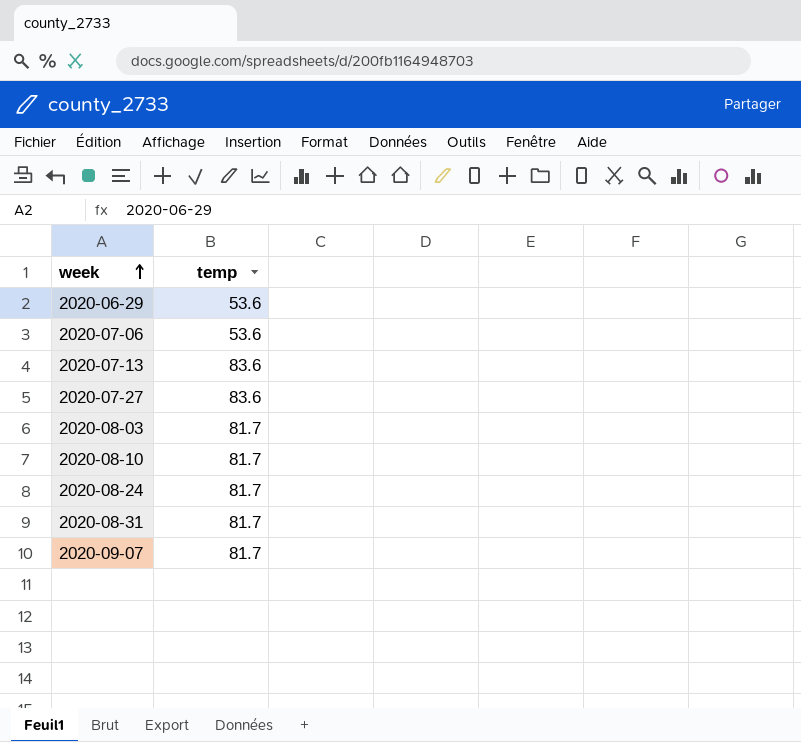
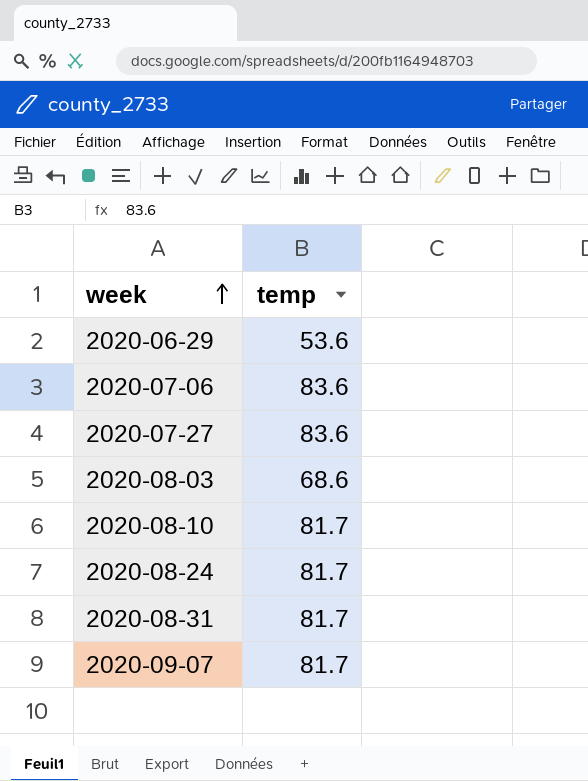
row 2020-07-13: 83.6 -> none
2020-07-06 | temp: 53.6 -> 83.6
2020-08-03 | temp: 81.7 -> 68.6

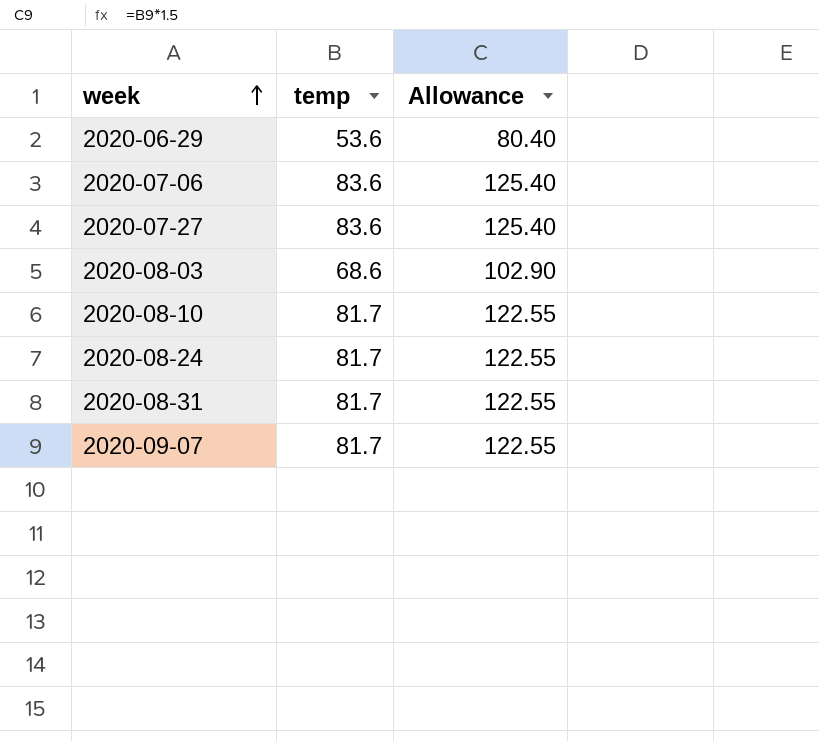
column Allowance | formula: none -> [temp] * 1.5

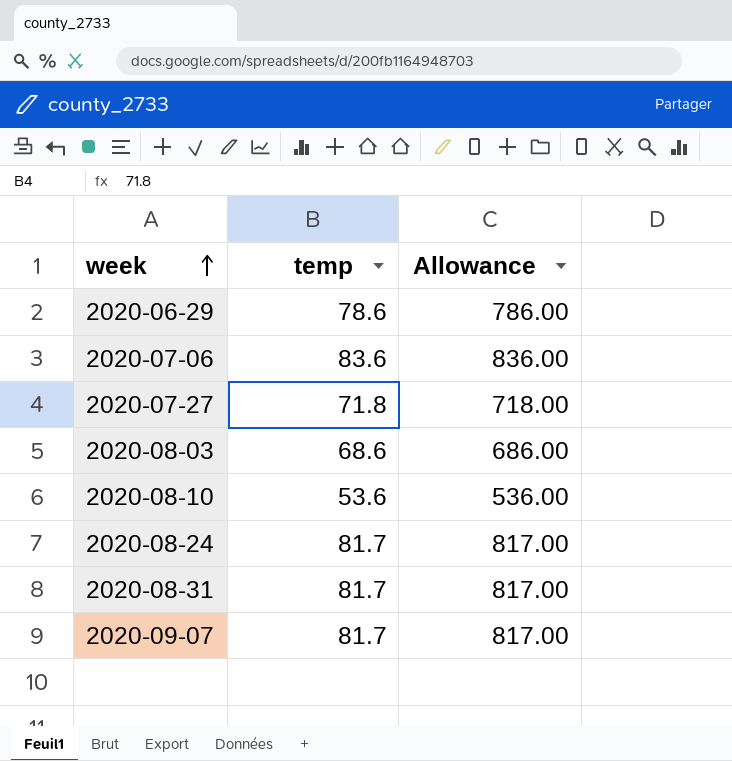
column Allowance | formula: [temp] * 1.5 -> [temp] * 10
2020-06-29 | temp: 53.6 -> 78.6
2020-07-27 | temp: 83.6 -> 71.8
2020-08-10 | temp: 81.7 -> 53.6

